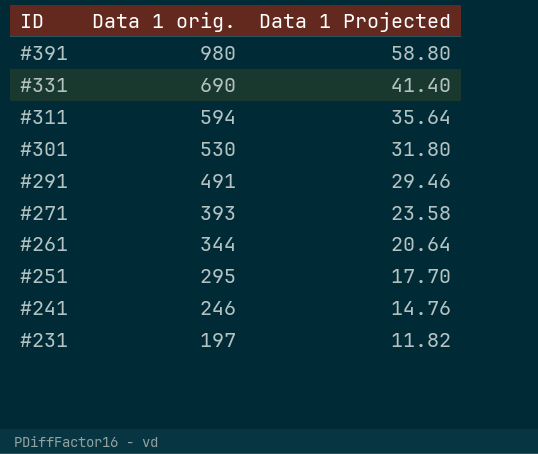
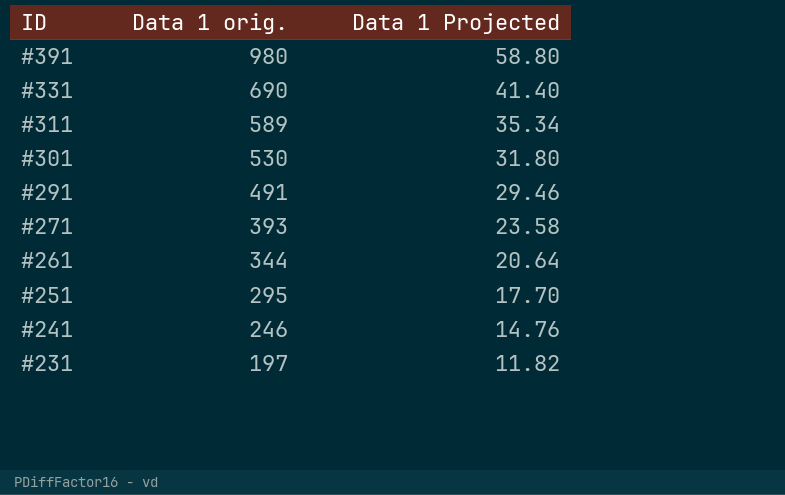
#311 | Data 1 orig.: 594 -> 589
#311 | Data 1 Projected: 35.64 -> 35.34

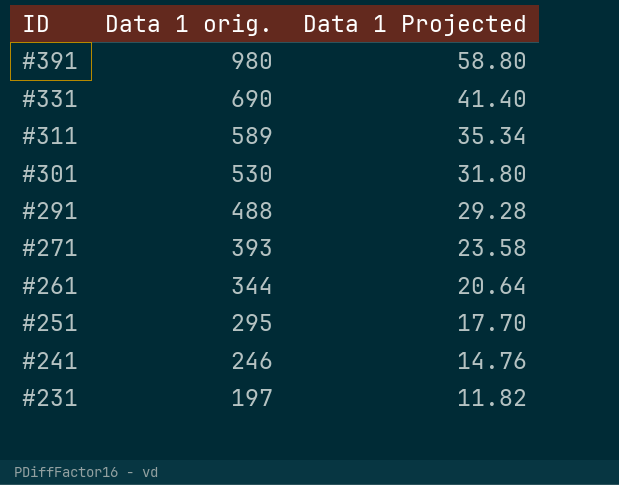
#291 | Data 1 orig.: 491 -> 488
#291 | Data 1 Projected: 29.46 -> 29.28

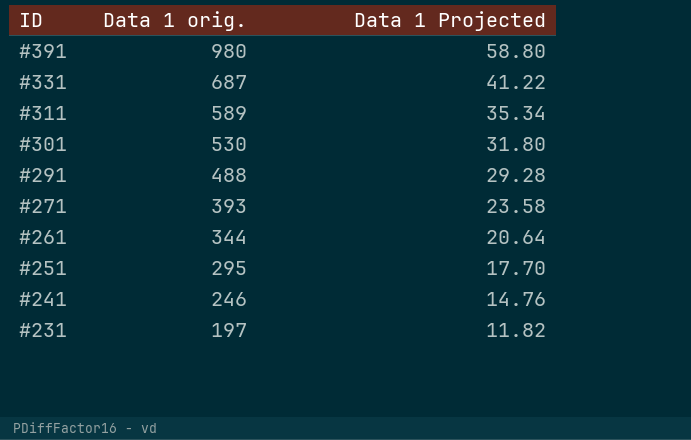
#331 | Data 1 orig.: 690 -> 687
#331 | Data 1 Projected: 41.40 -> 41.22

